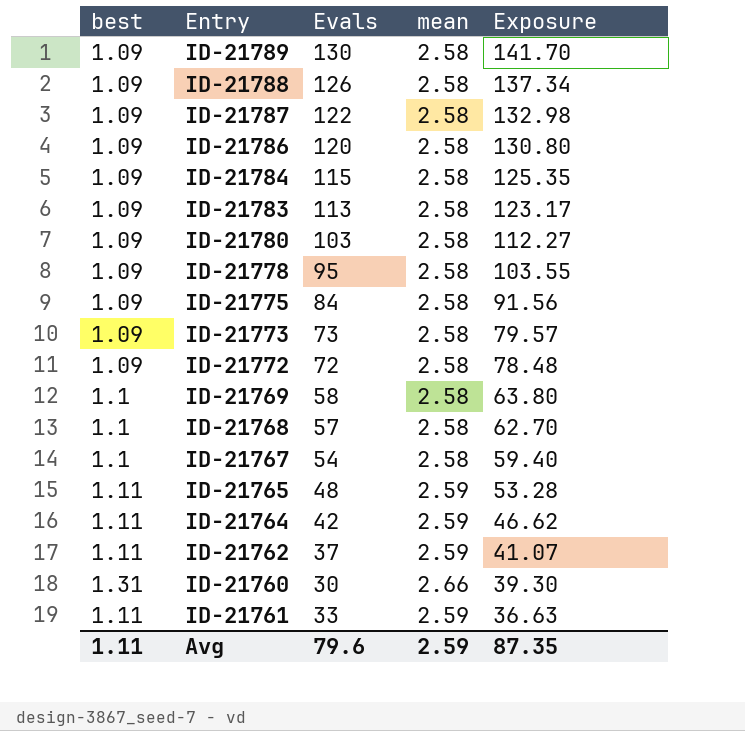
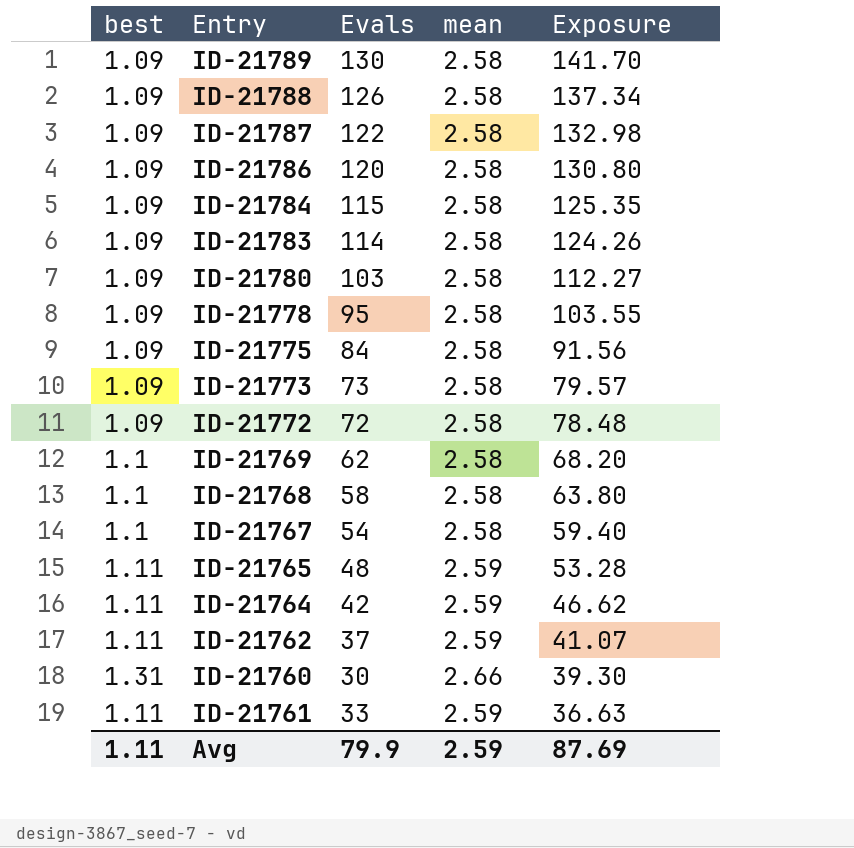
ID-21783 | Evals: 113 -> 114
ID-21783 | Exposure: 123.17 -> 124.26
ID-21769 | Evals: 58 -> 62
ID-21769 | Exposure: 63.80 -> 68.20
ID-21768 | Evals: 57 -> 58
ID-21768 | Exposure: 62.70 -> 63.80
Avg | Evals: 79.6 -> 79.9
Avg | Exposure: 87.35 -> 87.69

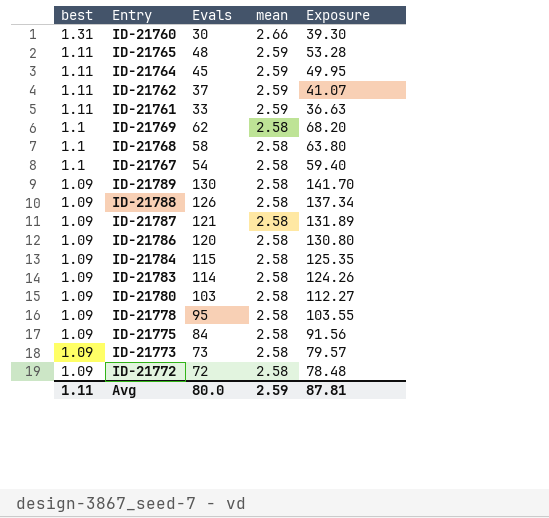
row order: Exposure descending -> best descending
ID-21764 | Evals: 42 -> 45
ID-21764 | Exposure: 46.62 -> 49.95
ID-21787 | Evals: 122 -> 121
ID-21787 | Exposure: 132.98 -> 131.89
Avg | Evals: 79.9 -> 80.0
Avg | Exposure: 87.69 -> 87.81

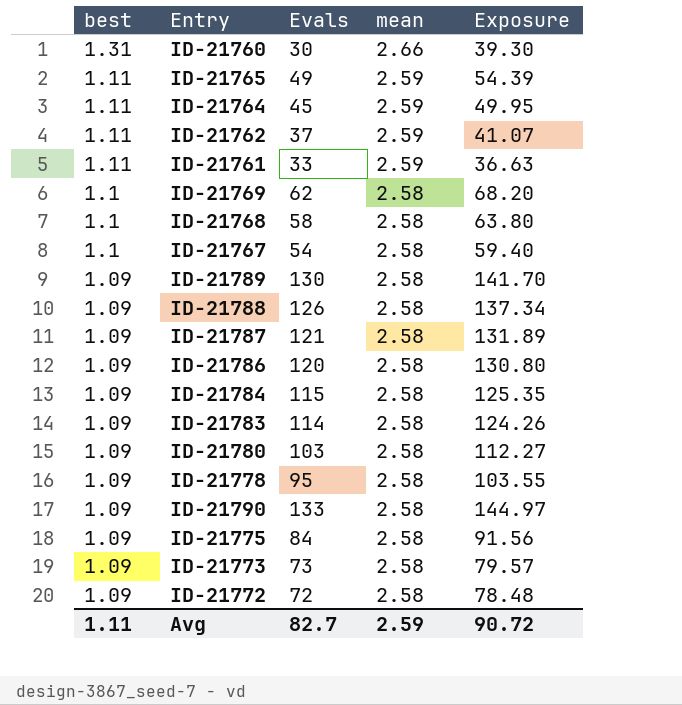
ID-21765 | Evals: 48 -> 49
ID-21765 | Exposure: 53.28 -> 54.39
row ID-21790: none -> 1.09 | 133 | 2.58 | 144.97
Avg | Evals: 80.0 -> 82.7
Avg | Exposure: 87.81 -> 90.72

